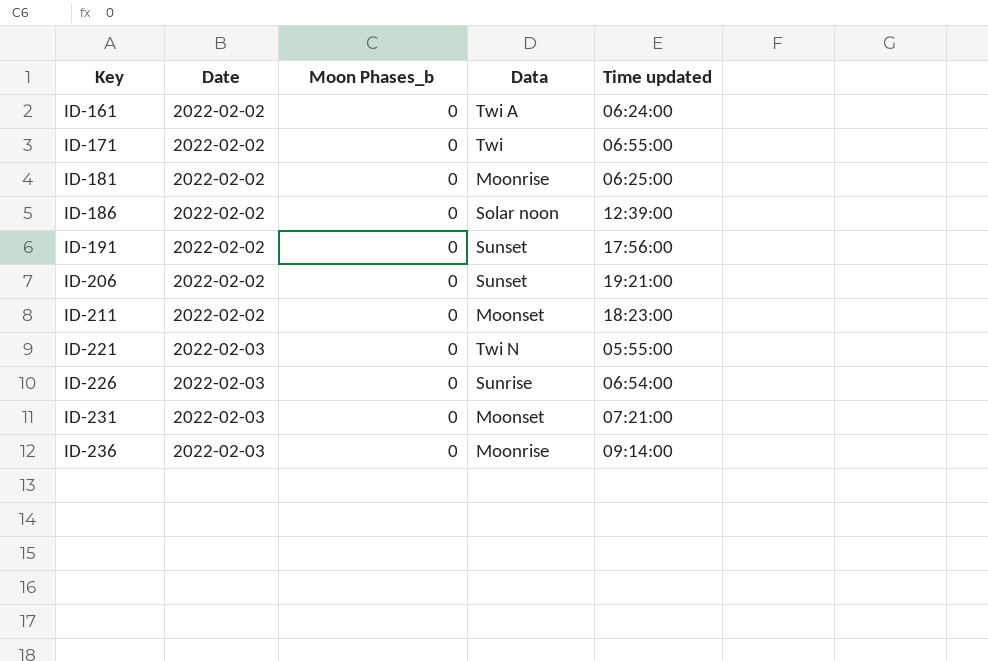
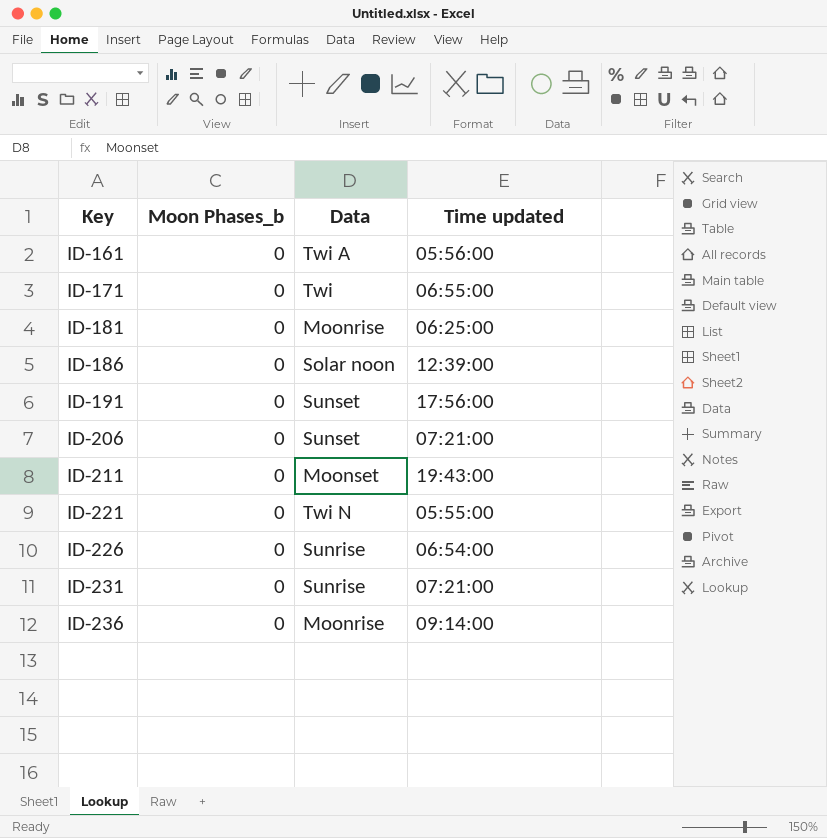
column Date | position: 2 -> none
ID-161 | Time updated: 06:24:00 -> 05:56:00
ID-206 | Time updated: 19:21:00 -> 07:21:00
ID-211 | Time updated: 18:23:00 -> 19:43:00
ID-231 | Data: Moonset -> Sunrise

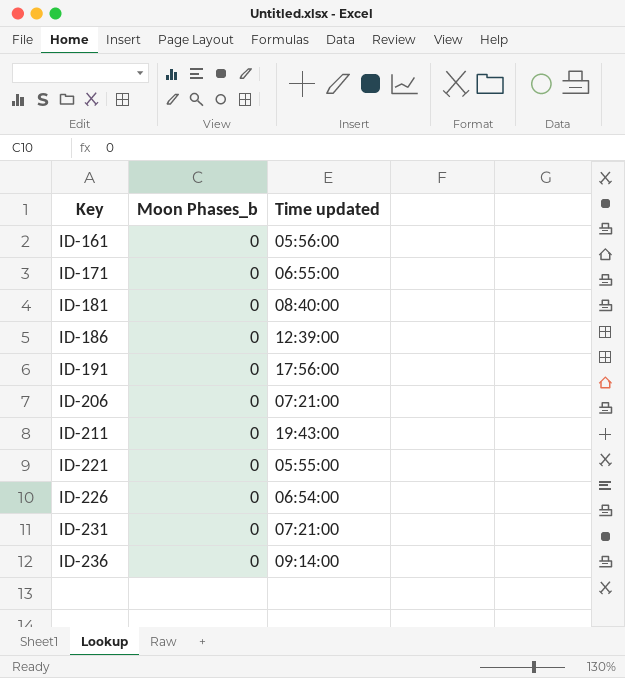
column Data | position: 3 -> none
ID-181 | Time updated: 06:25:00 -> 08:40:00

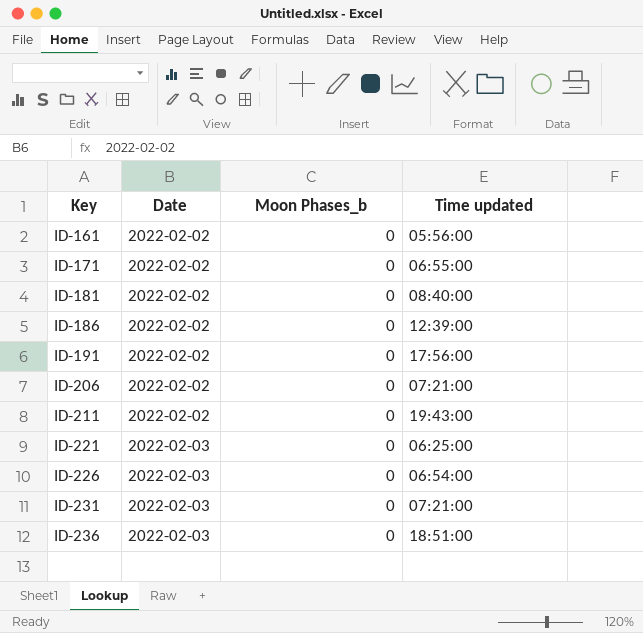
column Date | position: none -> 2
ID-221 | Time updated: 05:55:00 -> 06:25:00
ID-236 | Time updated: 09:14:00 -> 18:51:00

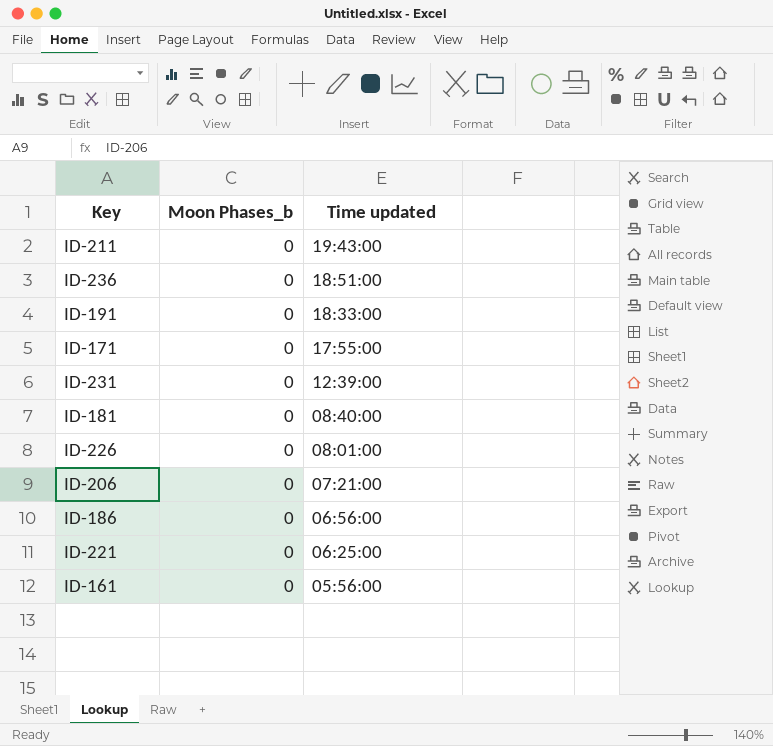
row order: Key ascending -> Time updated descending
column Date | position: 2 -> none
ID-191 | Time updated: 17:56:00 -> 18:33:00
ID-171 | Time updated: 06:55:00 -> 17:55:00
ID-231 | Time updated: 07:21:00 -> 12:39:00
ID-226 | Time updated: 06:54:00 -> 08:01:00
ID-186 | Time updated: 12:39:00 -> 06:56:00

